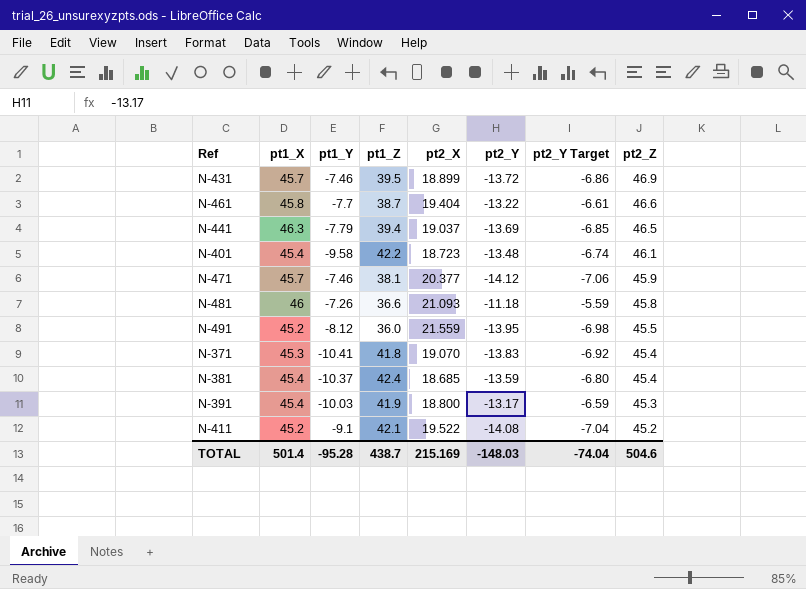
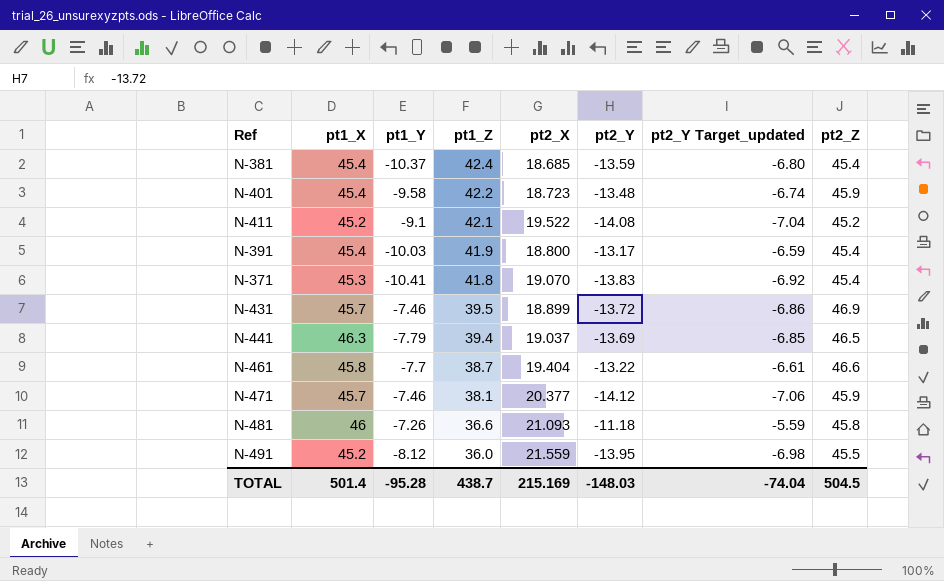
row order: pt2_Z descending -> pt1_Z descending
column name: pt2_Y Target -> pt2_Y Target_updated
N-401 | pt2_Z: 46.1 -> 45.9
N-391 | pt2_Z: 45.3 -> 45.4
TOTAL | pt2_Z: 504.6 -> 504.5

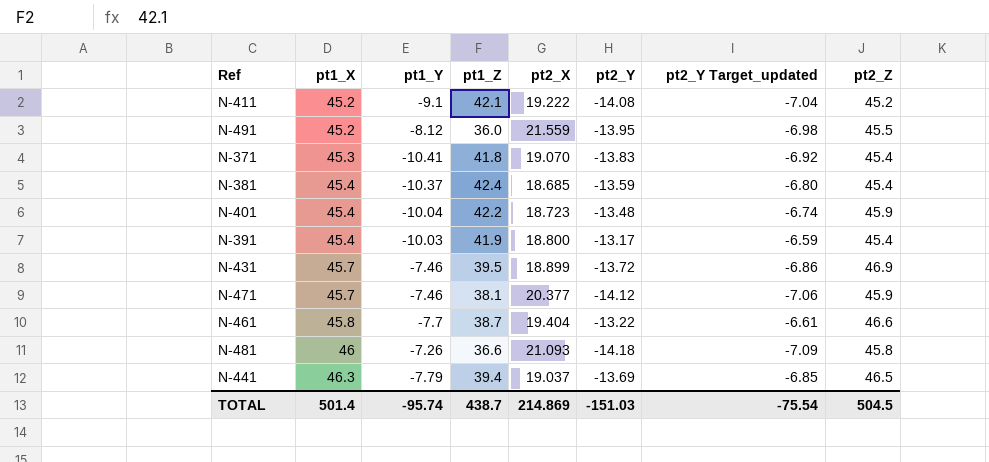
row order: pt1_Z descending -> pt1_X ascending
N-411 | pt2_X: 19.522 -> 19.222
N-401 | pt1_Y: -9.58 -> -10.04
N-481 | pt2_Y: -11.18 -> -14.18
N-481 | pt2_Y Target_updated: -5.59 -> -7.09
TOTAL | pt1_Y: -95.28 -> -95.74
TOTAL | pt2_X: 215.169 -> 214.869
TOTAL | pt2_Y: -148.03 -> -151.03
TOTAL | pt2_Y Target_updated: -74.04 -> -75.54

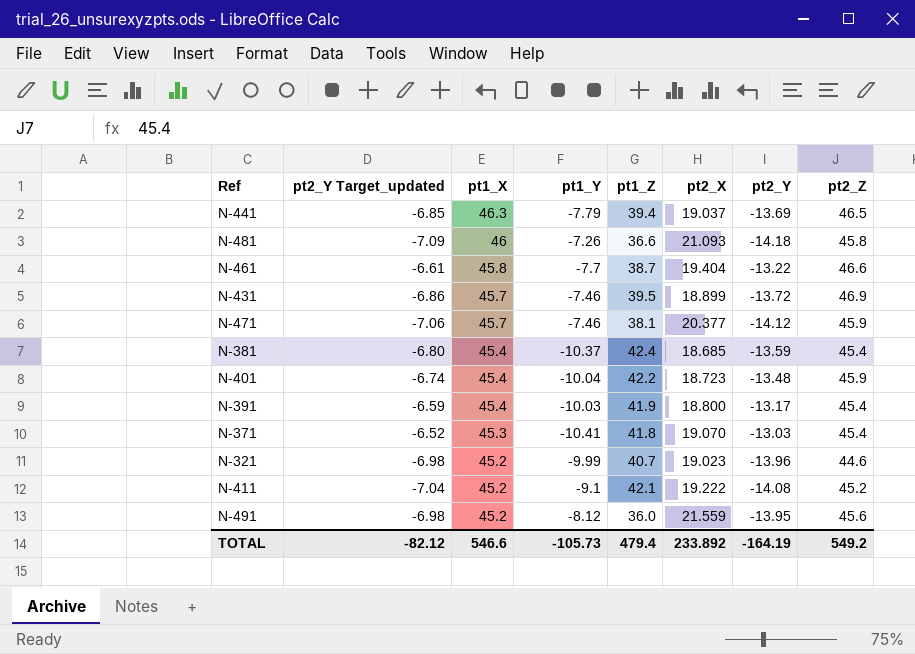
row order: pt1_X ascending -> pt1_X descending
column pt2_Y Target_updated | position: 7 -> 2
N-371 | pt2_Y Target_updated: -6.92 -> -6.52
N-371 | pt2_Y: -13.83 -> -13.03
row N-321: none -> -6.98 | 45.2 | -9.99 | 40.7 | 19.023 | -13.96 | 44.6
N-491 | pt2_Z: 45.5 -> 45.6
TOTAL | pt2_Y Target_updated: -75.54 -> -82.12
TOTAL | pt1_X: 501.4 -> 546.6
TOTAL | pt1_Y: -95.74 -> -105.73
TOTAL | pt1_Z: 438.7 -> 479.4
TOTAL | pt2_X: 214.869 -> 233.892
TOTAL | pt2_Y: -151.03 -> -164.19
TOTAL | pt2_Z: 504.5 -> 549.2

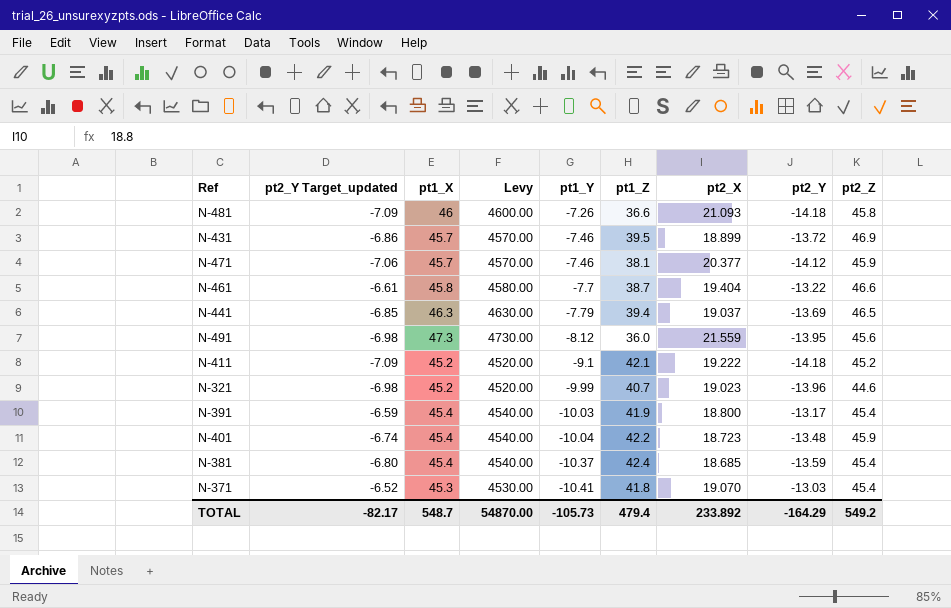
row order: pt1_X descending -> pt1_Y descending
column Levy | formula: none -> [pt1_X] * 100
N-491 | pt1_X: 45.2 -> 47.3
N-411 | pt2_Y Target_updated: -7.04 -> -7.09
N-411 | pt2_Y: -14.08 -> -14.18
TOTAL | pt2_Y Target_updated: -82.12 -> -82.17
TOTAL | pt1_X: 546.6 -> 548.7
TOTAL | pt2_Y: -164.19 -> -164.29

